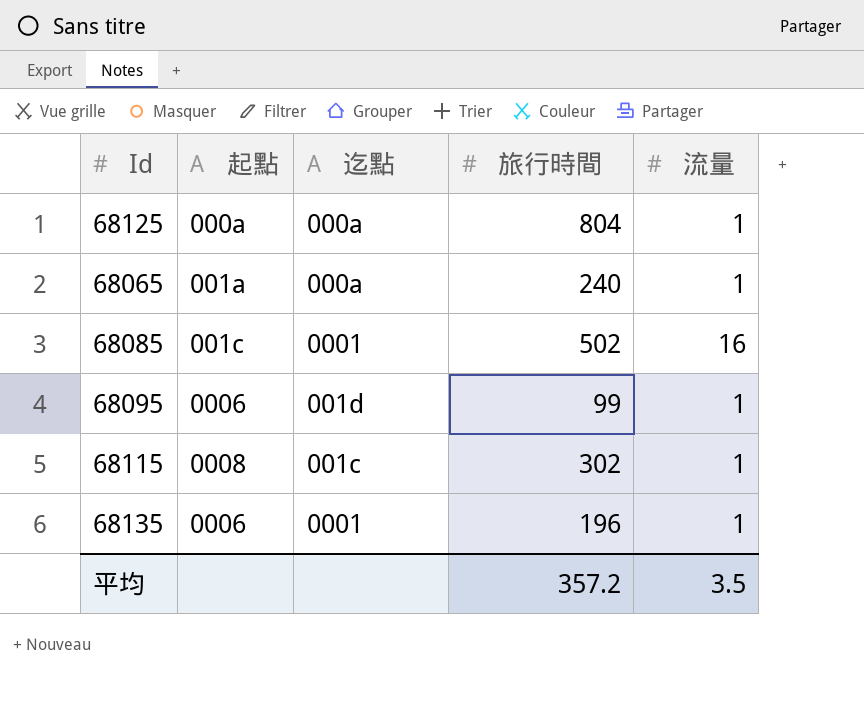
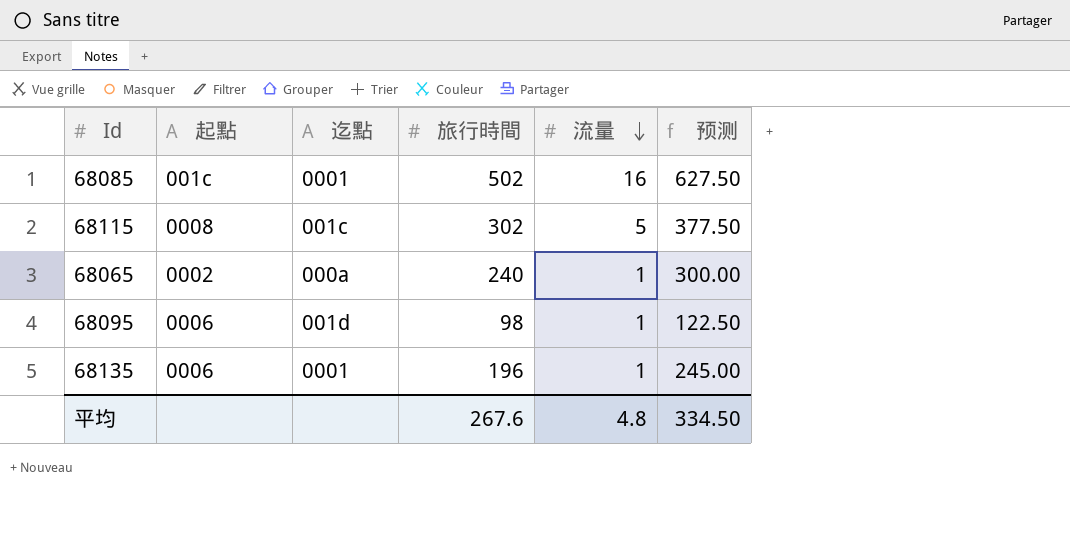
row order: none -> 流量 descending
column 预测 | formula: none -> [旅行時間] * 1.25
row 68125: 000a | 000a | 804 | 1 -> none
68115 | 流量: 1 -> 5
68065 | 起點: 001a -> 0002
68095 | 旅行時間: 99 -> 98
平均 | 旅行時間: 357.2 -> 267.6
平均 | 流量: 3.5 -> 4.8

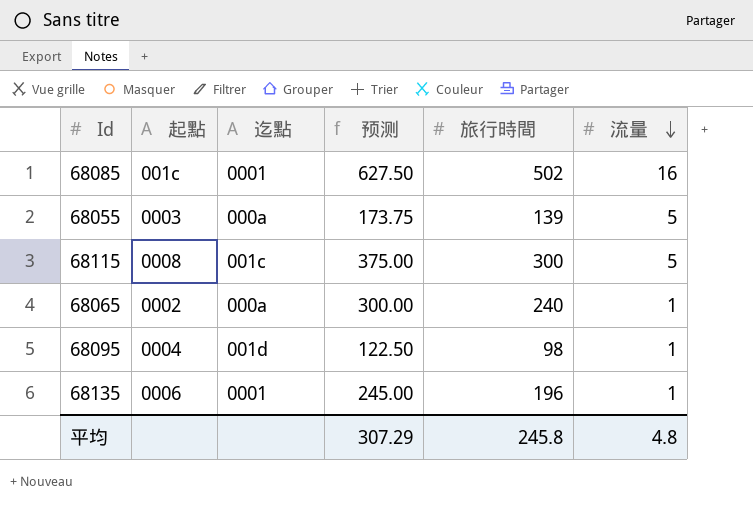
column 预测 | position: 6 -> 4
row 68055: none -> 0003 | 000a | 173.75 | 139 | 5
68115 | 预测: 377.50 -> 375.00
68115 | 旅行時間: 302 -> 300
68095 | 起點: 0006 -> 0004
平均 | 预测: 334.50 -> 307.29
平均 | 旅行時間: 267.6 -> 245.8

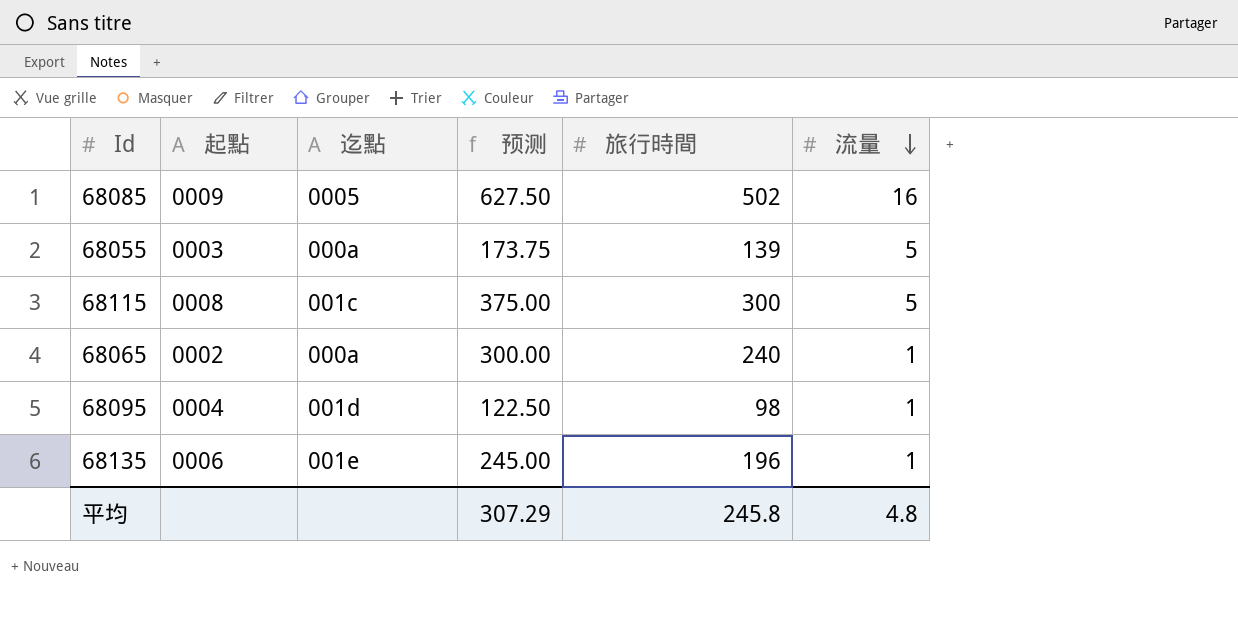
68085 | 起點: 001c -> 0009
68085 | 迄點: 0001 -> 0005
68135 | 迄點: 0001 -> 001e

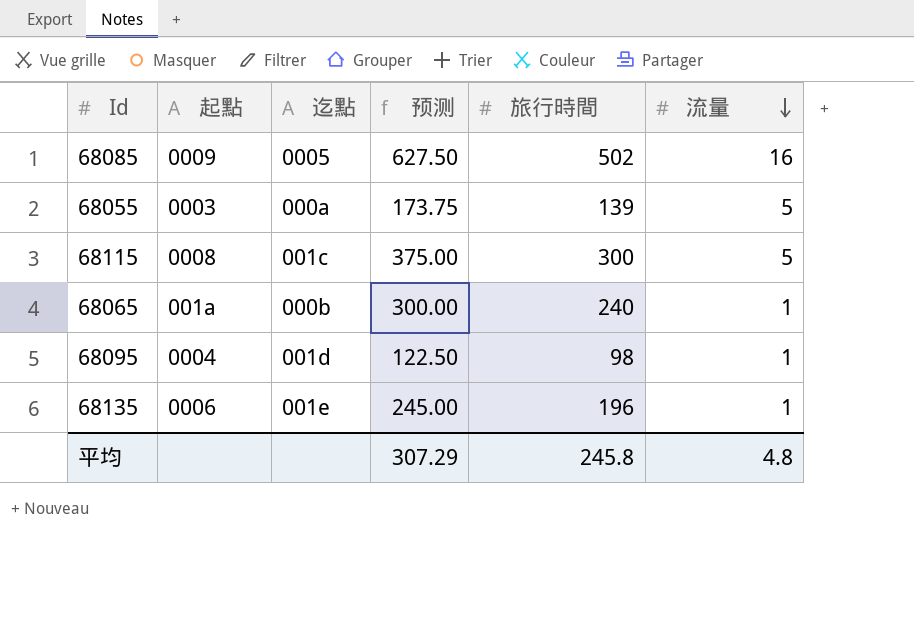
68065 | 起點: 0002 -> 001a
68065 | 迄點: 000a -> 000b

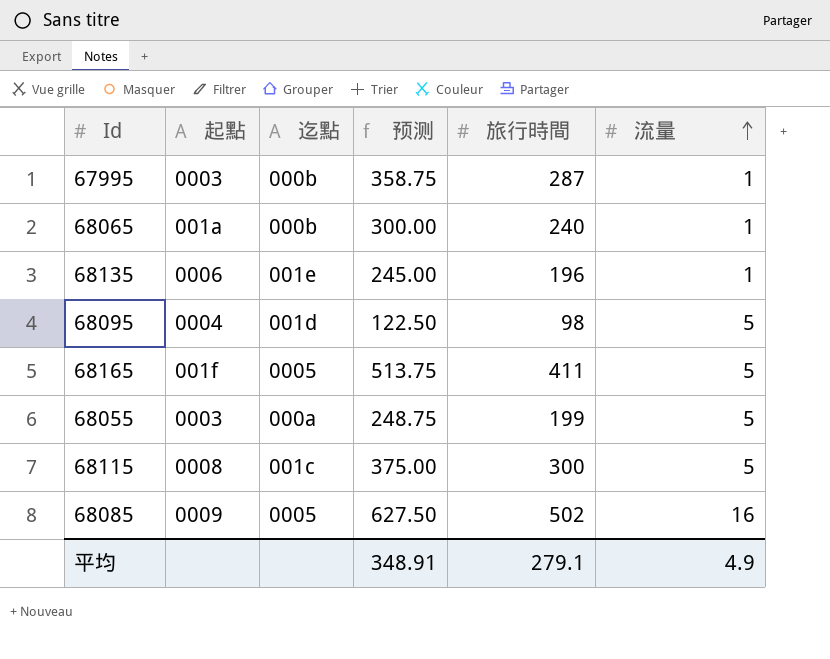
row order: 流量 descending -> 流量 ascending
row 67995: none -> 0003 | 000b | 358.75 | 287 | 1
68095 | 流量: 1 -> 5
row 68165: none -> 001f | 0005 | 513.75 | 411 | 5
68055 | 预测: 173.75 -> 248.75
68055 | 旅行時間: 139 -> 199
平均 | 预测: 307.29 -> 348.91
平均 | 旅行時間: 245.8 -> 279.1
平均 | 流量: 4.8 -> 4.9

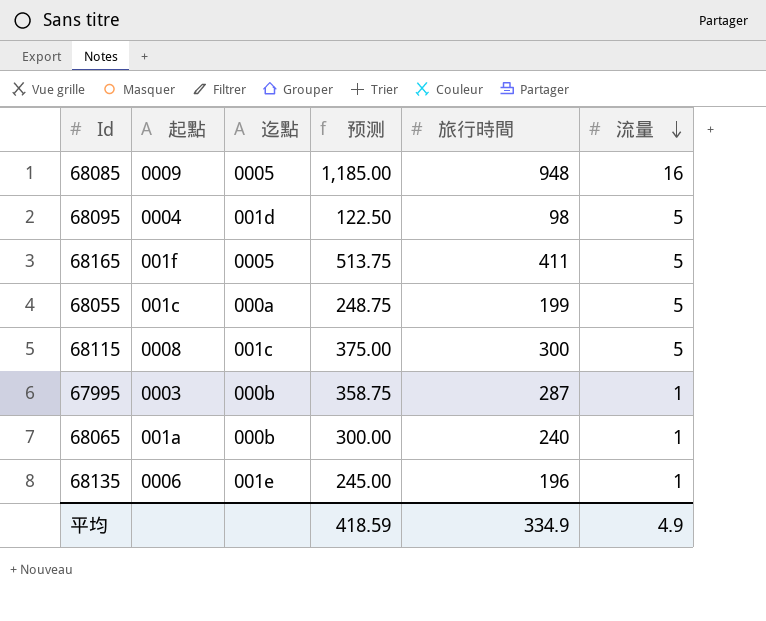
row order: 流量 ascending -> 流量 descending
68085 | 预测: 627.50 -> 1,185.00
68085 | 旅行時間: 502 -> 948
68055 | 起點: 0003 -> 001c
平均 | 预测: 348.91 -> 418.59
平均 | 旅行時間: 279.1 -> 334.9

